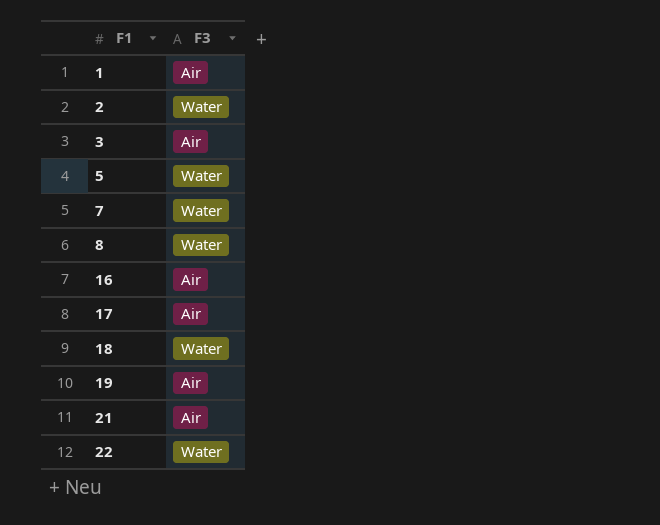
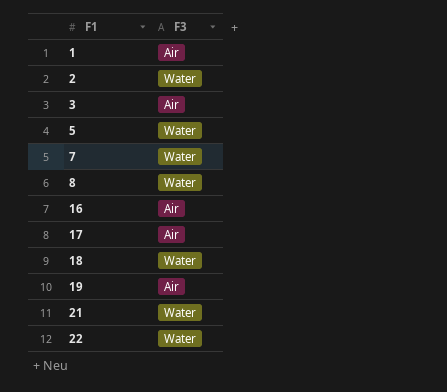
21 | F3: Air -> Water

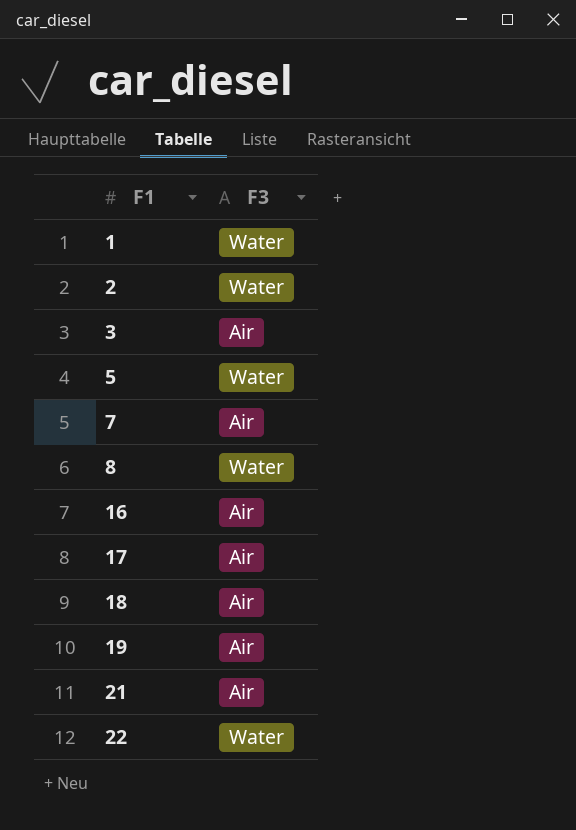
1 | F3: Air -> Water
7 | F3: Water -> Air
18 | F3: Water -> Air
21 | F3: Water -> Air

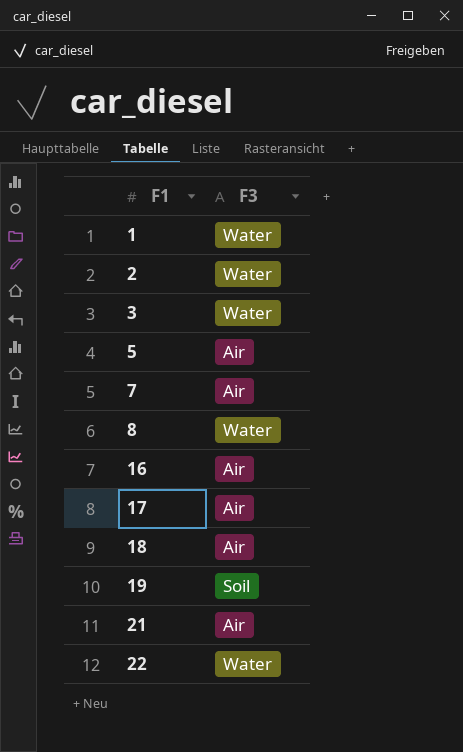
3 | F3: Air -> Water
5 | F3: Water -> Air
19 | F3: Air -> Soil

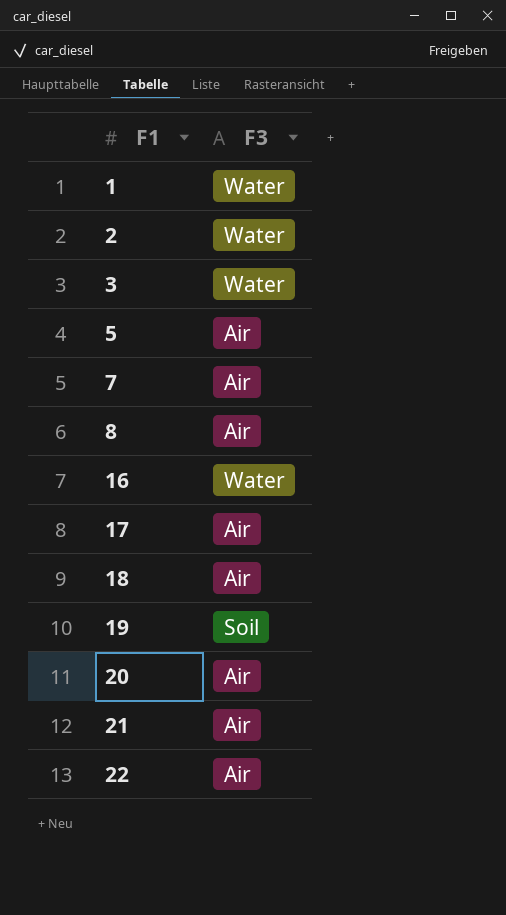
8 | F3: Water -> Air
16 | F3: Air -> Water
row 20: none -> Air
22 | F3: Water -> Air

